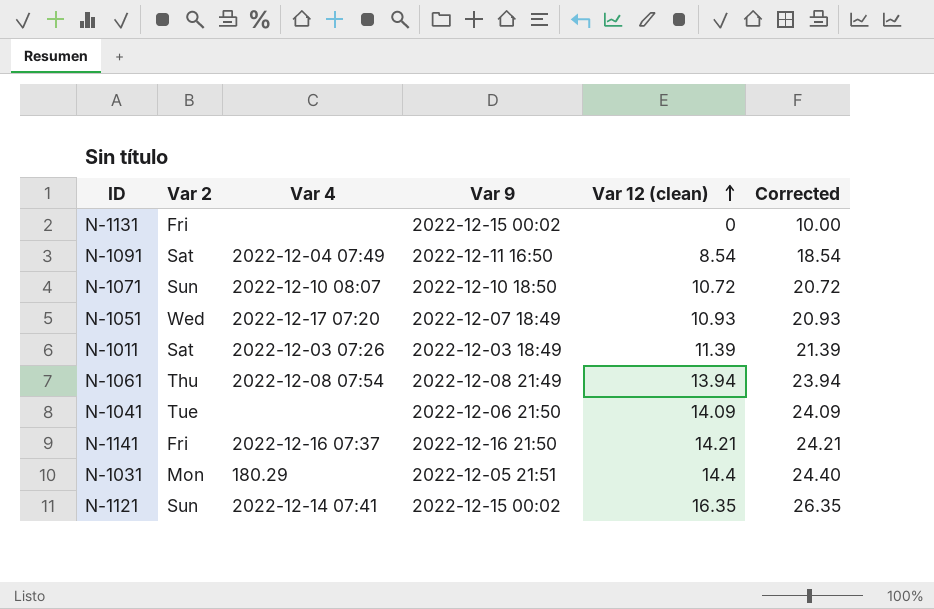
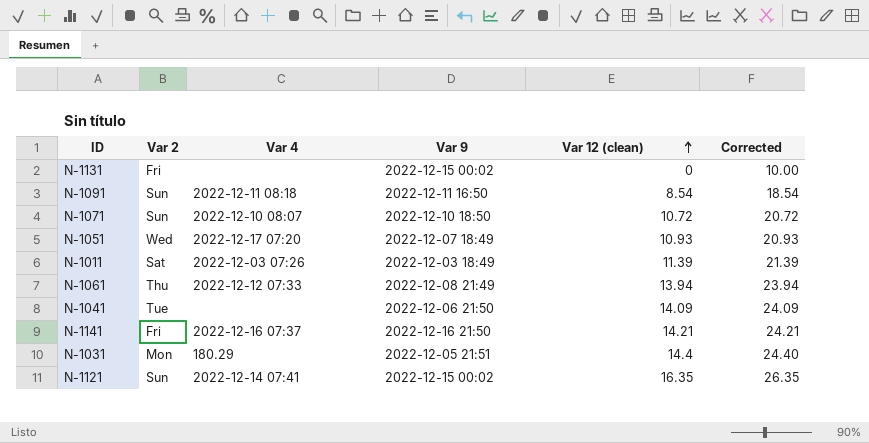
N-1091 | Var 2: Sat -> Sun
N-1091 | Var 4: 2022-12-04 07:49 -> 2022-12-11 08:18
N-1061 | Var 4: 2022-12-08 07:54 -> 2022-12-12 07:33

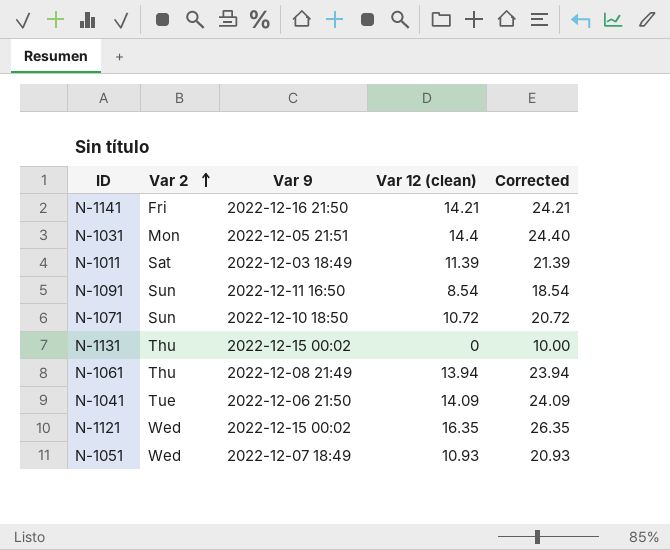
row order: Var 12 (clean) ascending -> Var 2 ascending
column Var 4 | position: 3 -> none
N-1131 | Var 2: Fri -> Thu
N-1121 | Var 2: Sun -> Wed

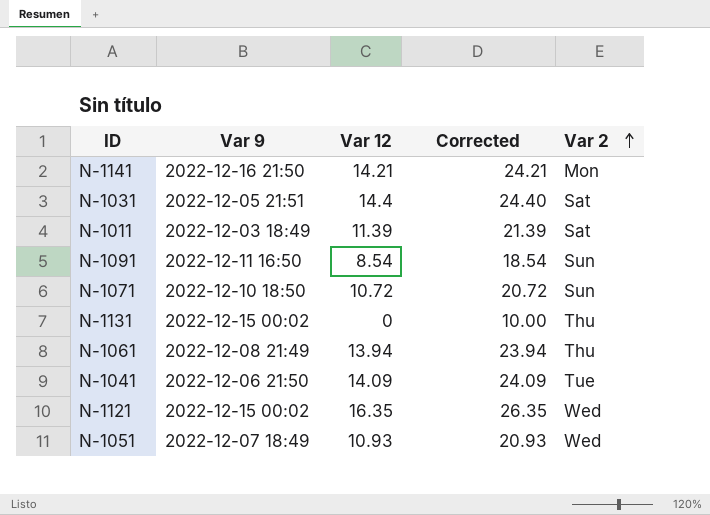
column name: Var 12 (clean) -> Var 12
column Var 2 | position: 2 -> 5
N-1141 | Var 2: Fri -> Mon
N-1031 | Var 2: Mon -> Sat

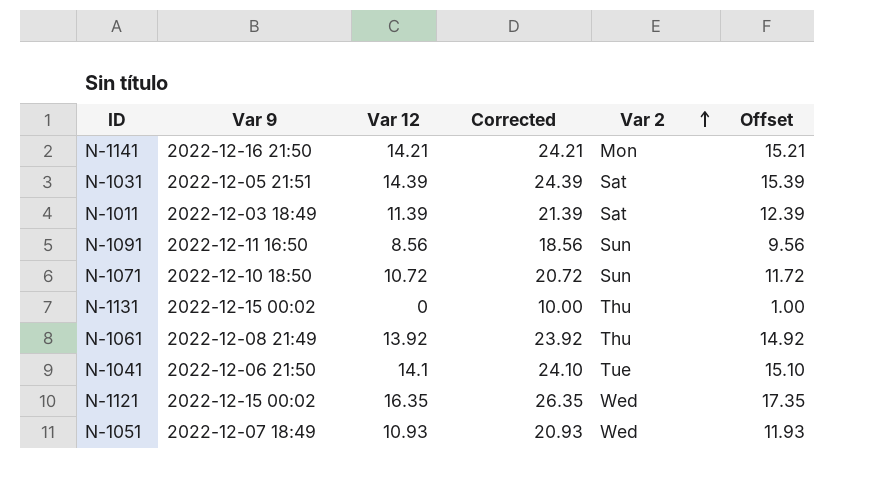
column Offset | formula: none -> [Var 12] + 1
N-1031 | Var 12: 14.4 -> 14.39
N-1031 | Corrected: 24.40 -> 24.39
N-1091 | Var 12: 8.54 -> 8.56
N-1091 | Corrected: 18.54 -> 18.56
N-1061 | Var 12: 13.94 -> 13.92
N-1061 | Corrected: 23.94 -> 23.92
N-1041 | Var 12: 14.09 -> 14.1
N-1041 | Corrected: 24.09 -> 24.10

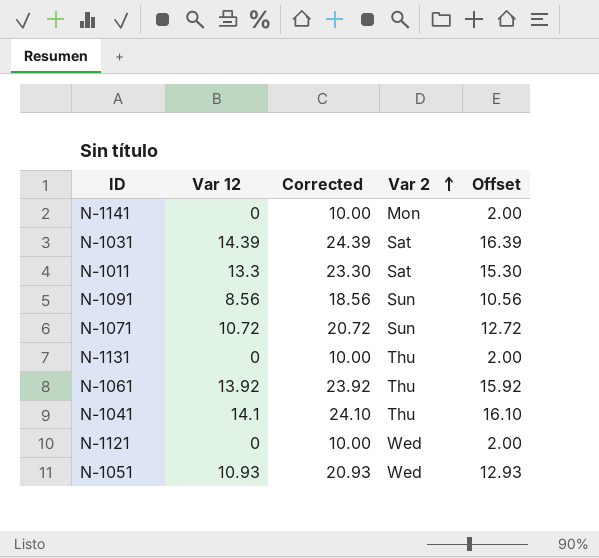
column Var 9 | position: 2 -> none
column Offset | formula: [Var 12] + 1 -> [Var 12] + 2
N-1141 | Var 12: 14.21 -> 0
N-1141 | Corrected: 24.21 -> 10.00
N-1011 | Var 12: 11.39 -> 13.3
N-1011 | Corrected: 21.39 -> 23.30
N-1041 | Var 2: Tue -> Thu
N-1121 | Var 12: 16.35 -> 0
N-1121 | Corrected: 26.35 -> 10.00

